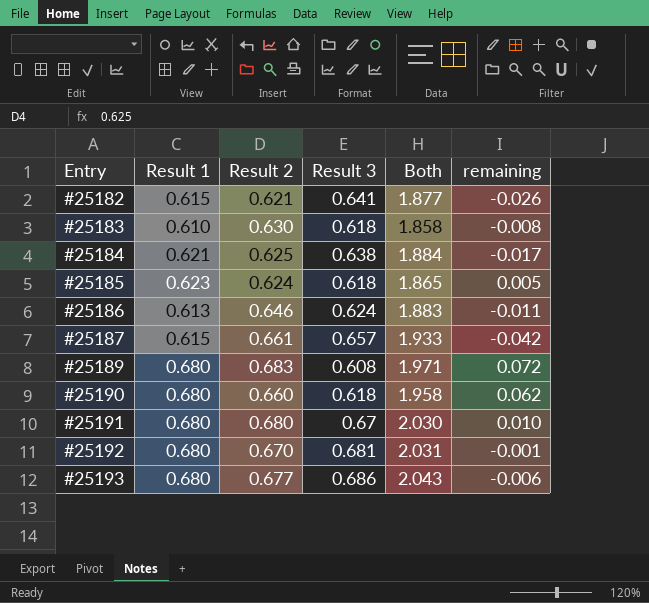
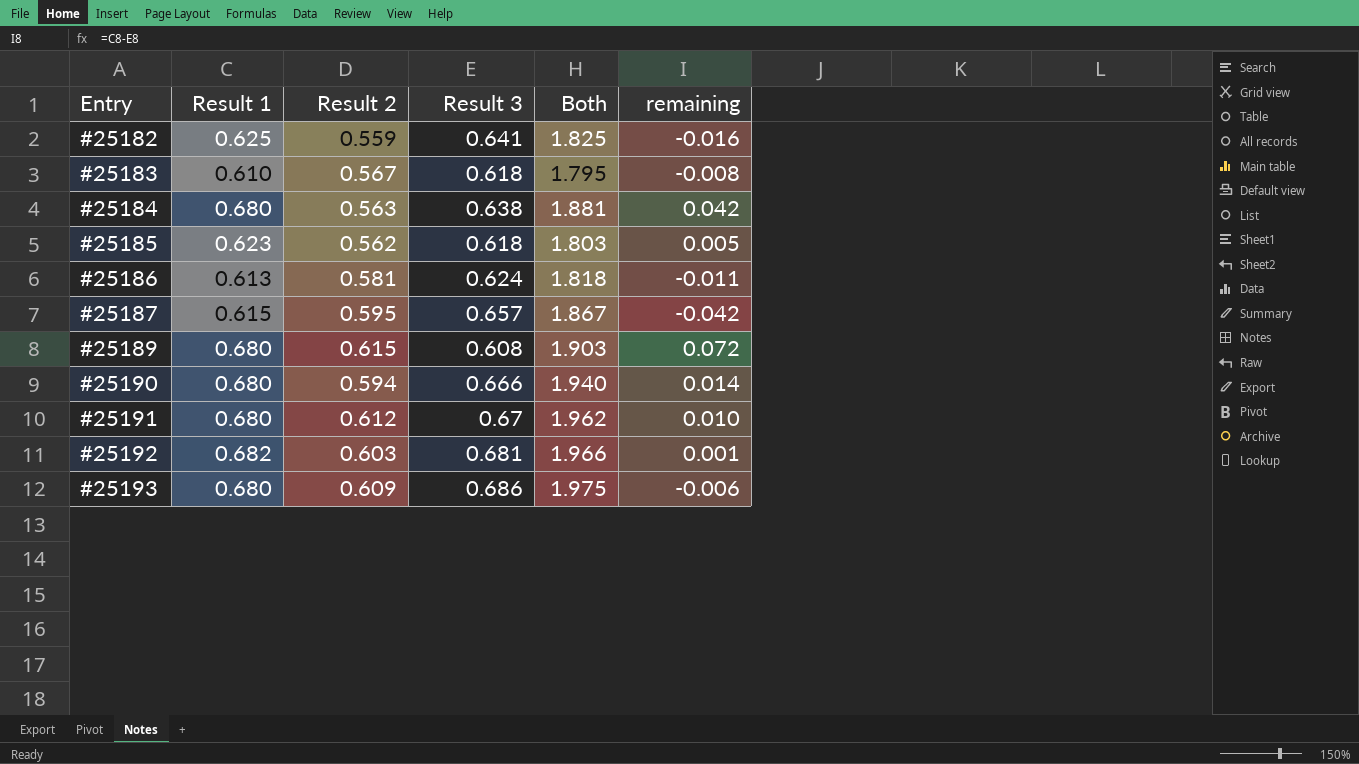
#25182 | Result 1: 0.615 -> 0.625
#25182 | Result 2: 0.621 -> 0.559
#25182 | Both: 1.877 -> 1.825
#25182 | remaining: -0.026 -> -0.016
#25183 | Result 2: 0.630 -> 0.567
#25183 | Both: 1.858 -> 1.795
#25184 | Result 1: 0.621 -> 0.680
#25184 | Result 2: 0.625 -> 0.563
#25184 | Both: 1.884 -> 1.881
#25184 | remaining: -0.017 -> 0.042
#25185 | Result 2: 0.624 -> 0.562
#25185 | Both: 1.865 -> 1.803
#25186 | Result 2: 0.646 -> 0.581
#25186 | Both: 1.883 -> 1.818
#25187 | Result 2: 0.661 -> 0.595
#25187 | Both: 1.933 -> 1.867
#25189 | Result 2: 0.683 -> 0.615
#25189 | Both: 1.971 -> 1.903
#25190 | Result 2: 0.660 -> 0.594
#25190 | Result 3: 0.618 -> 0.666
#25190 | Both: 1.958 -> 1.940
#25190 | remaining: 0.062 -> 0.014
#25191 | Result 2: 0.680 -> 0.612
#25191 | Both: 2.030 -> 1.962
#25192 | Result 1: 0.680 -> 0.682
#25192 | Result 2: 0.670 -> 0.603
#25192 | Both: 2.031 -> 1.966
#25192 | remaining: -0.001 -> 0.001
#25193 | Result 2: 0.677 -> 0.609
#25193 | Both: 2.043 -> 1.975

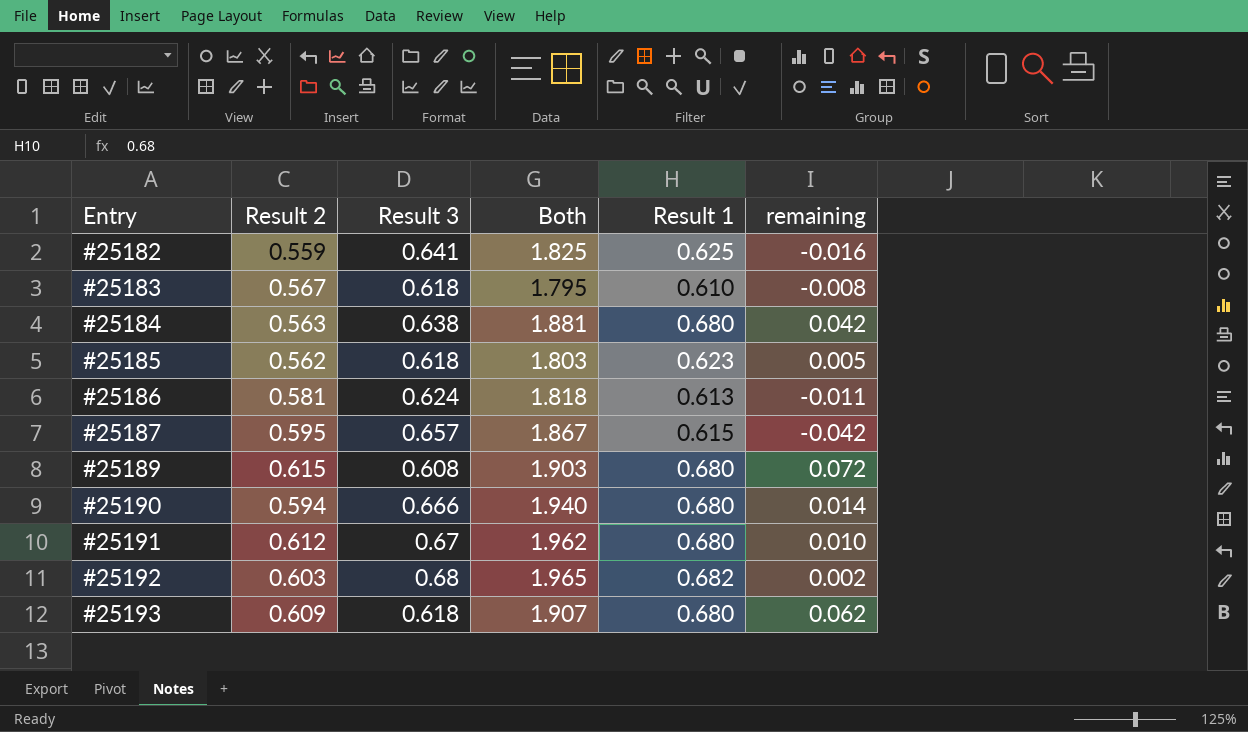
column Result 1 | position: 2 -> 5
#25192 | Result 3: 0.681 -> 0.68
#25192 | Both: 1.966 -> 1.965
#25192 | remaining: 0.001 -> 0.002
#25193 | Result 3: 0.686 -> 0.618
#25193 | Both: 1.975 -> 1.907
#25193 | remaining: -0.006 -> 0.062

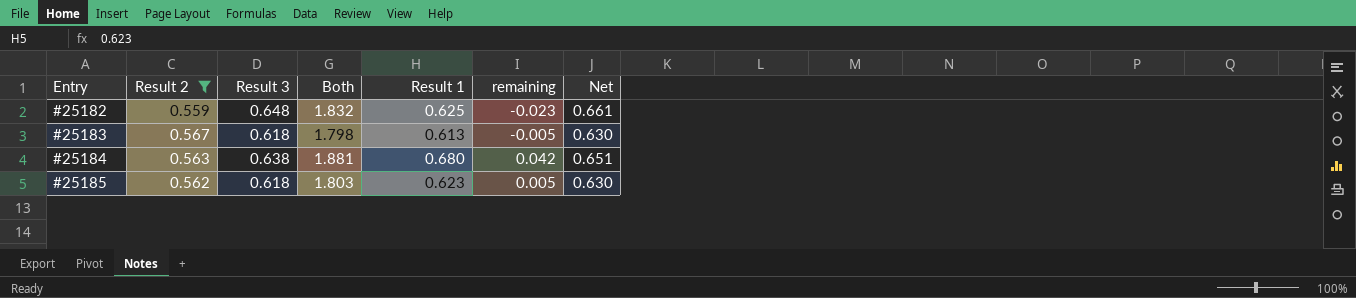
filter: none -> Result 2 <= 0.567
column Net | formula: none -> [Result 3] * 1.02
#25182 | Result 3: 0.641 -> 0.648
#25182 | Both: 1.825 -> 1.832
#25182 | remaining: -0.016 -> -0.023
#25183 | Both: 1.795 -> 1.798
#25183 | Result 1: 0.610 -> 0.613
#25183 | remaining: -0.008 -> -0.005

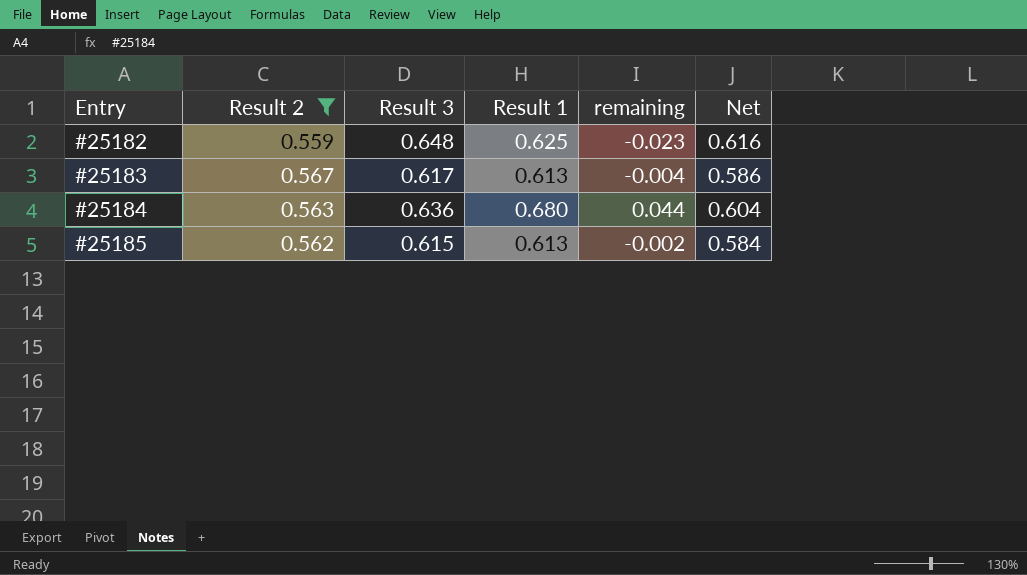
column Both | formula: [Result 2] + [Result 3] + [Result 1] -> none
column Net | formula: [Result 3] * 1.02 -> [Result 3] * 0.95
#25183 | Result 3: 0.618 -> 0.617
#25183 | remaining: -0.005 -> -0.004
#25184 | Result 3: 0.638 -> 0.636
#25184 | remaining: 0.042 -> 0.044
#25185 | Result 3: 0.618 -> 0.615
#25185 | Result 1: 0.623 -> 0.613
#25185 | remaining: 0.005 -> -0.002

